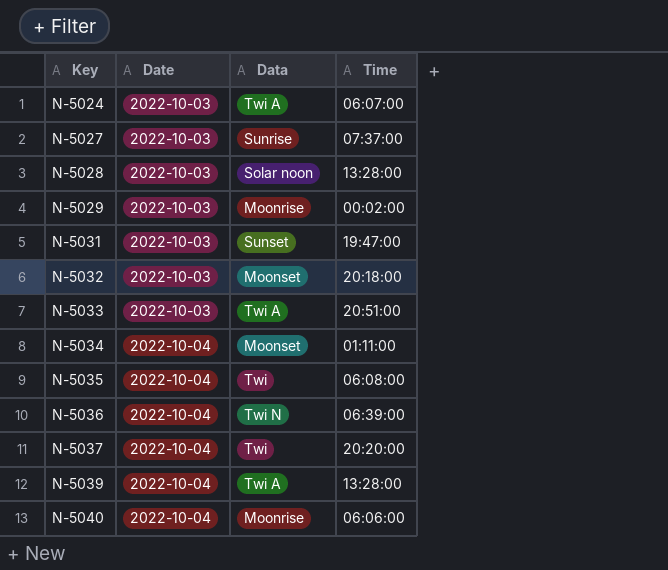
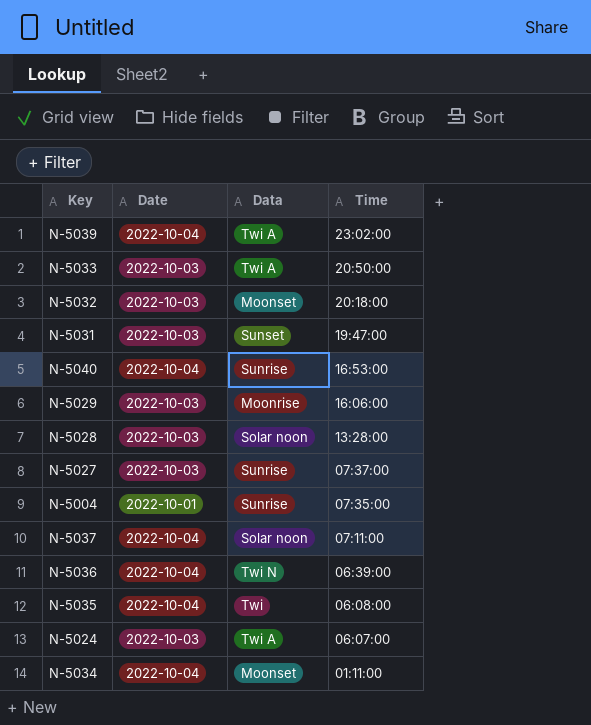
row order: Key ascending -> Time descending
N-5039 | Time: 13:28:00 -> 23:02:00
N-5033 | Time: 20:51:00 -> 20:50:00
N-5040 | Data: Moonrise -> Sunrise
N-5040 | Time: 06:06:00 -> 16:53:00
N-5029 | Time: 00:02:00 -> 16:06:00
row N-5004: none -> 2022-10-01 | Sunrise | 07:35:00
N-5037 | Data: Twi -> Solar noon
N-5037 | Time: 20:20:00 -> 07:11:00

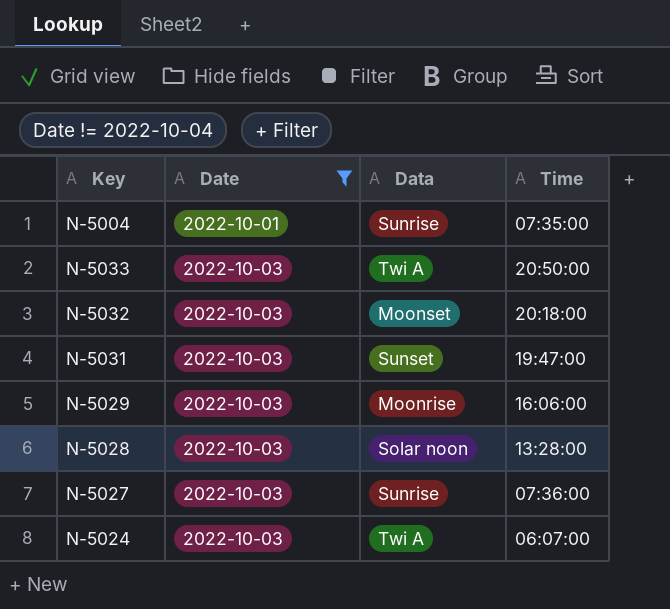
filter: none -> Date != 2022-10-04
row order: Time descending -> Date ascending
N-5027 | Time: 07:37:00 -> 07:36:00

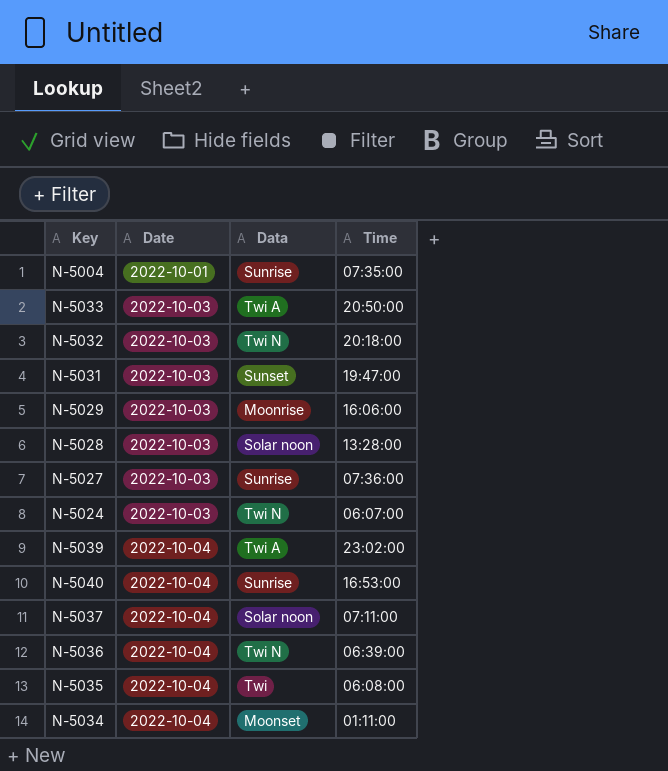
filter: Date != 2022-10-04 -> none
N-5032 | Data: Moonset -> Twi N
N-5024 | Data: Twi A -> Twi N

